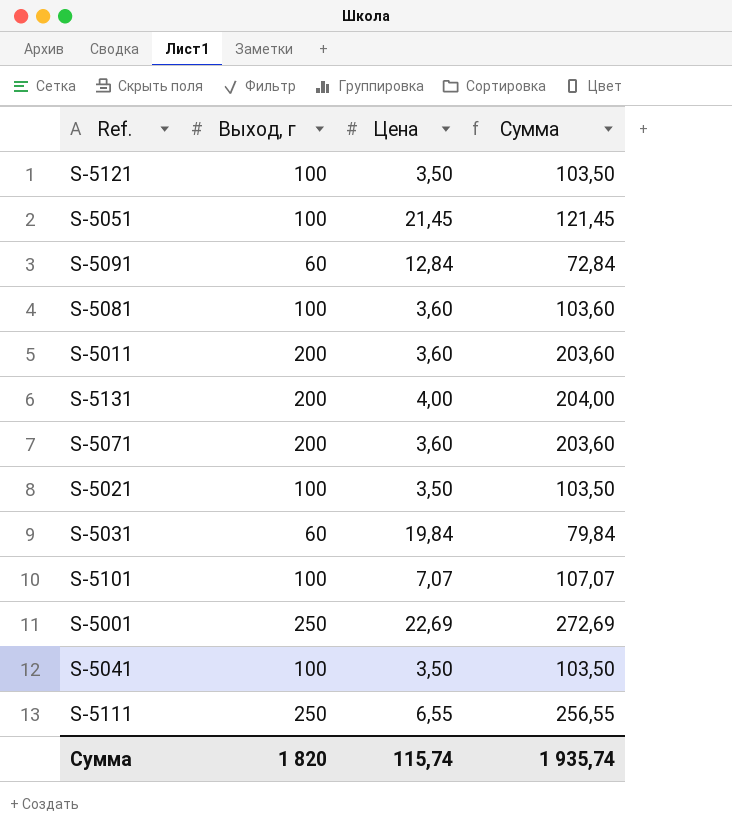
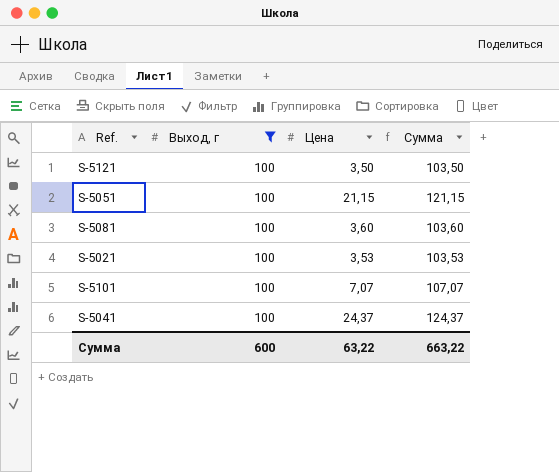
filter: none -> Выход, г = 100
S-5051 | Цена: 21,45 -> 21,15
S-5051 | Сумма: 121,45 -> 121,15
S-5021 | Цена: 3,50 -> 3,53
S-5021 | Сумма: 103,50 -> 103,53
S-5041 | Цена: 3,50 -> 24,37
S-5041 | Сумма: 103,50 -> 124,37
Сумма | Выход, г: 1 820 -> 600
Сумма | Цена: 115,74 -> 63,22
Сумма | Сумма: 1 935,74 -> 663,22

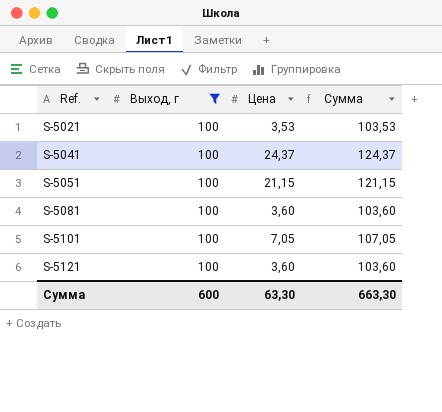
row order: none -> Ref. ascending
S-5101 | Цена: 7,07 -> 7,05
S-5101 | Сумма: 107,07 -> 107,05
S-5121 | Цена: 3,50 -> 3,60
S-5121 | Сумма: 103,50 -> 103,60
Сумма | Цена: 63,22 -> 63,30
Сумма | Сумма: 663,22 -> 663,30

